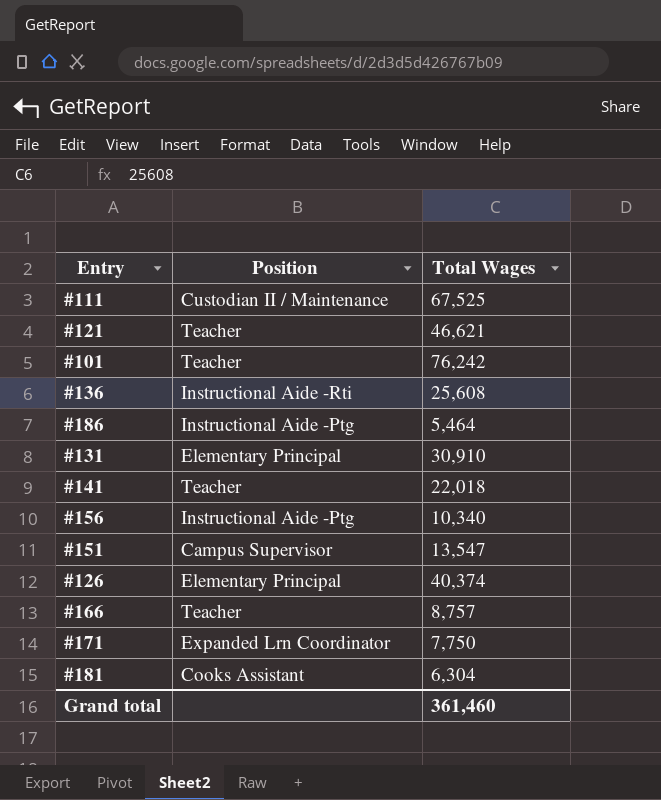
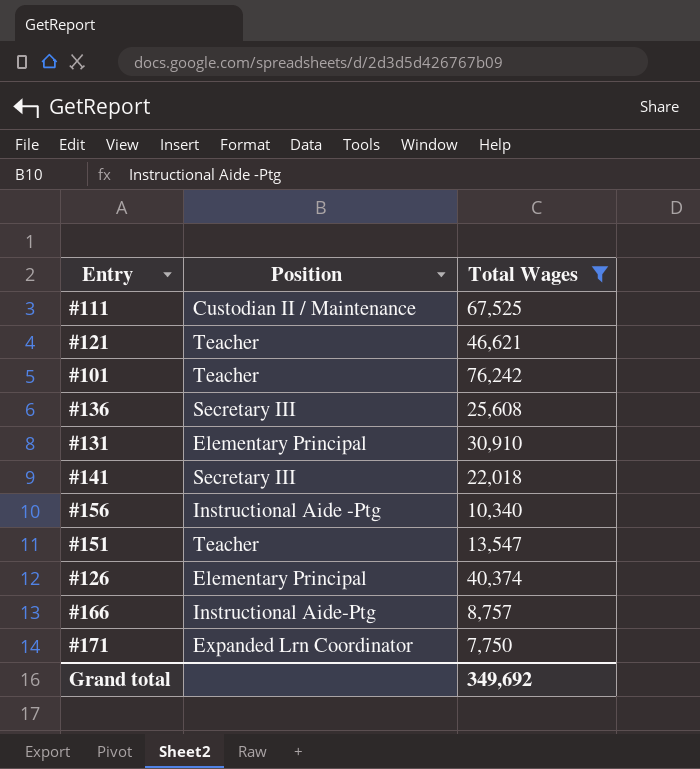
filter: none -> Total Wages >= 7,750
#136 | Position: Instructional Aide -Rti -> Secretary III
#141 | Position: Teacher -> Secretary III
#151 | Position: Campus Supervisor -> Teacher
#166 | Position: Teacher -> Instructional Aide-Ptg
Grand total | Total Wages: 361,460 -> 349,692

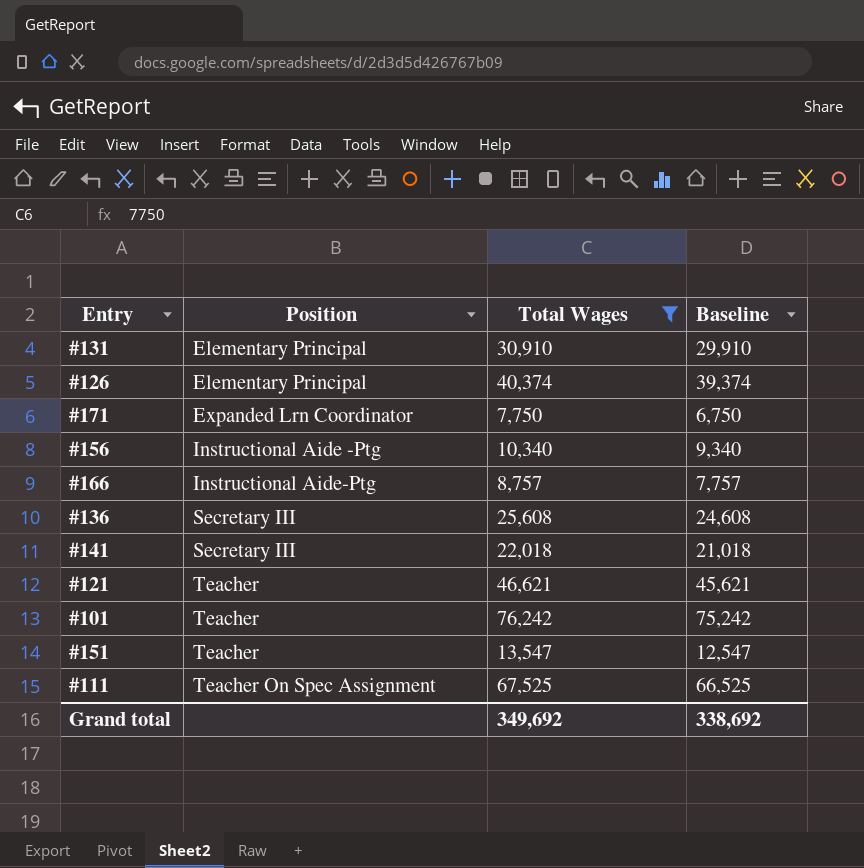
row order: none -> Position ascending
column Baseline | formula: none -> [Total Wages] - 1000
#111 | Position: Custodian II / Maintenance -> Teacher On Spec Assignment

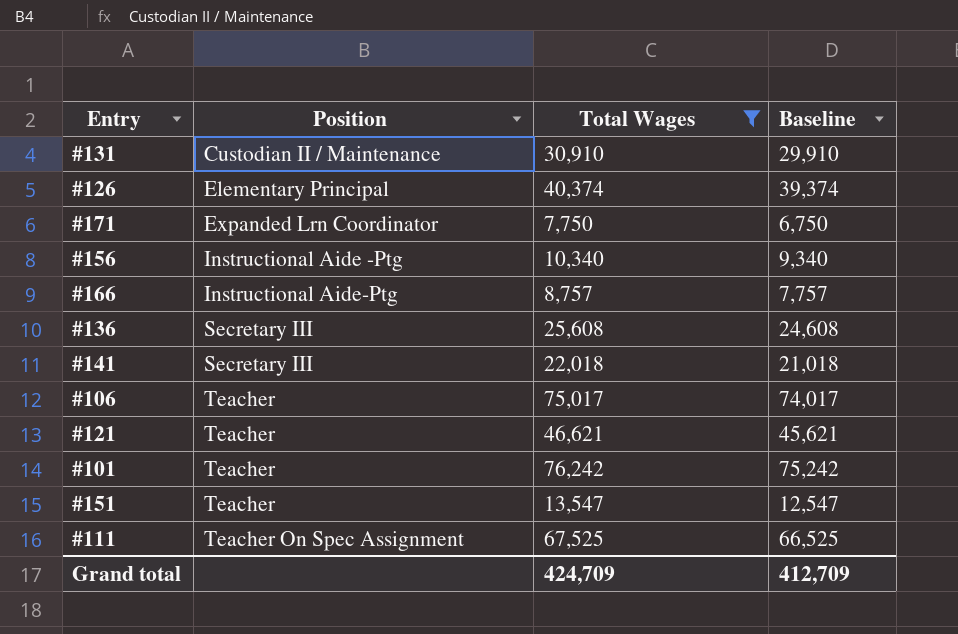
#131 | Position: Elementary Principal -> Custodian II / Maintenance
row #106: none -> Teacher | 75,017 | 74,017
Grand total | Total Wages: 349,692 -> 424,709
Grand total | Baseline: 338,692 -> 412,709

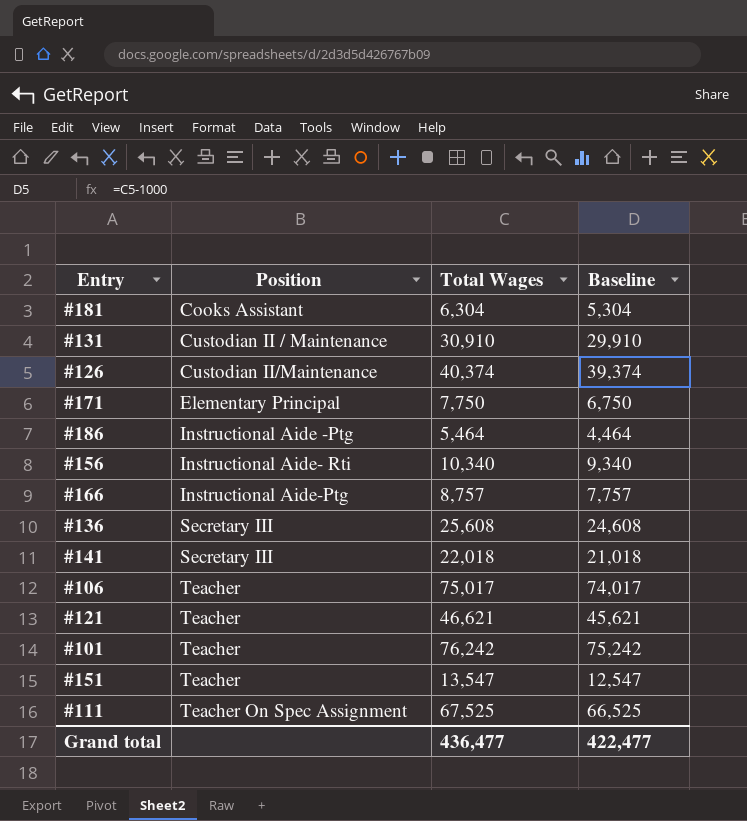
filter: Total Wages >= 7,750 -> none
#126 | Position: Elementary Principal -> Custodian II/Maintenance
#171 | Position: Expanded Lrn Coordinator -> Elementary Principal
#156 | Position: Instructional Aide -Ptg -> Instructional Aide- Rti
Grand total | Total Wages: 424,709 -> 436,477
Grand total | Baseline: 412,709 -> 422,477

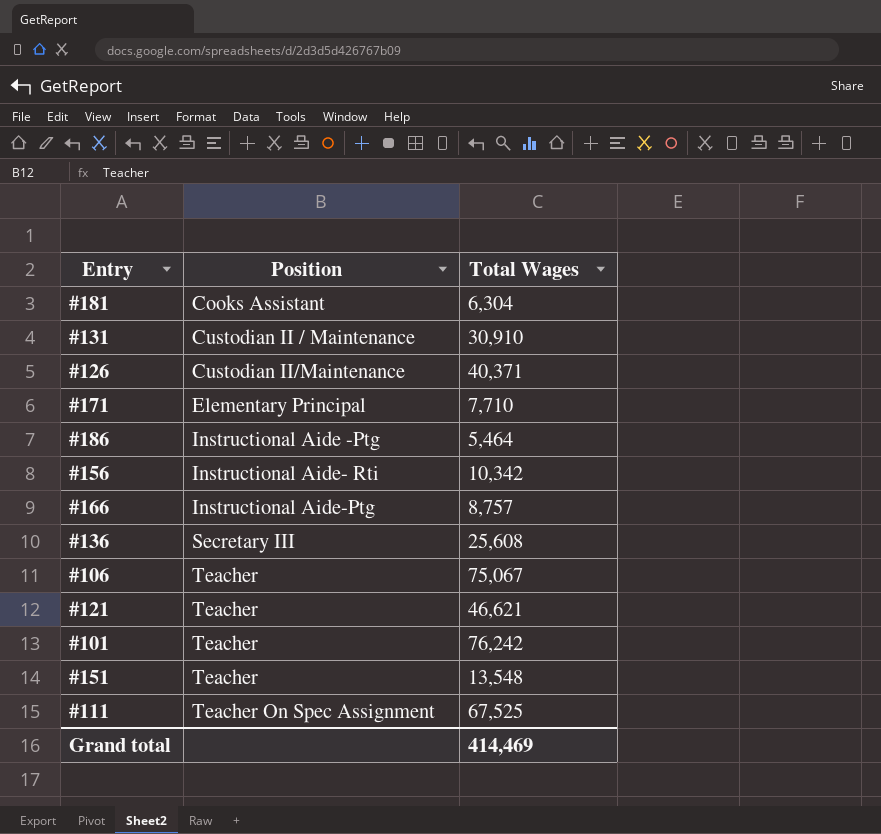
column Baseline | formula: [Total Wages] - 1000 -> none
row #141: Secretary III | 22,018 | 21,018 -> none
#126 | Total Wages: 40,374 -> 40,371
#171 | Total Wages: 7,750 -> 7,710
#156 | Total Wages: 10,340 -> 10,342
#106 | Total Wages: 75,017 -> 75,067
#151 | Total Wages: 13,547 -> 13,548
Grand total | Total Wages: 436,477 -> 414,469

